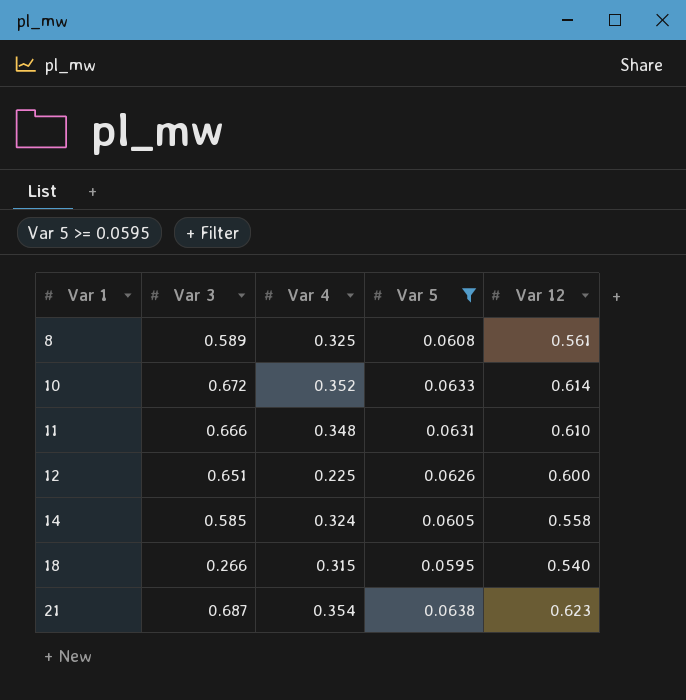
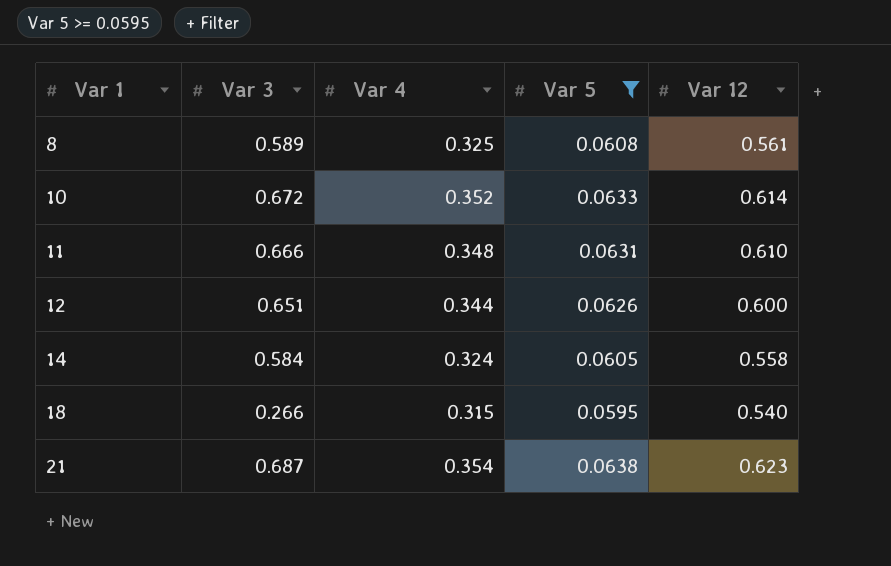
12 | Var 4: 0.225 -> 0.344
14 | Var 3: 0.585 -> 0.584

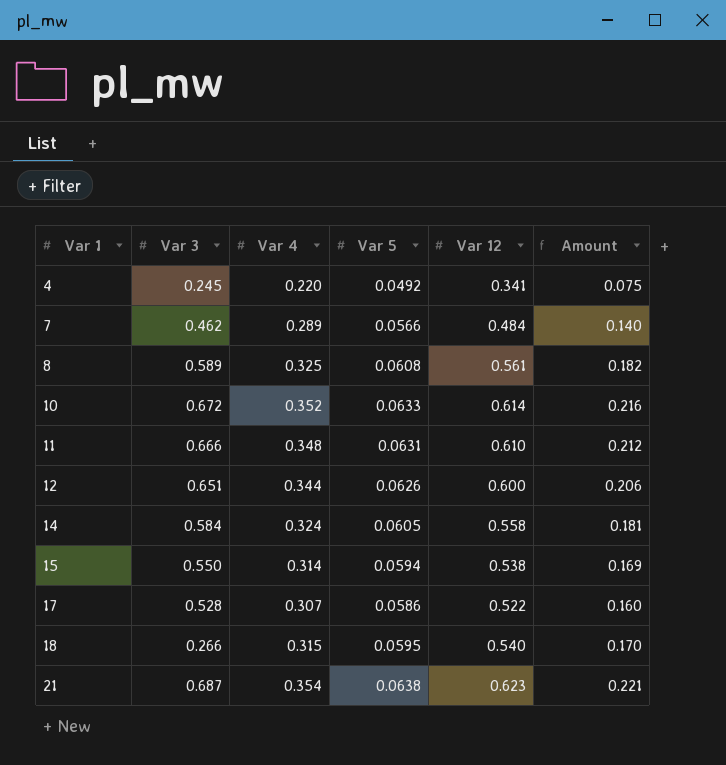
filter: Var 5 >= 0.0595 -> none
column Amount | formula: none -> [Var 4] * [Var 12]

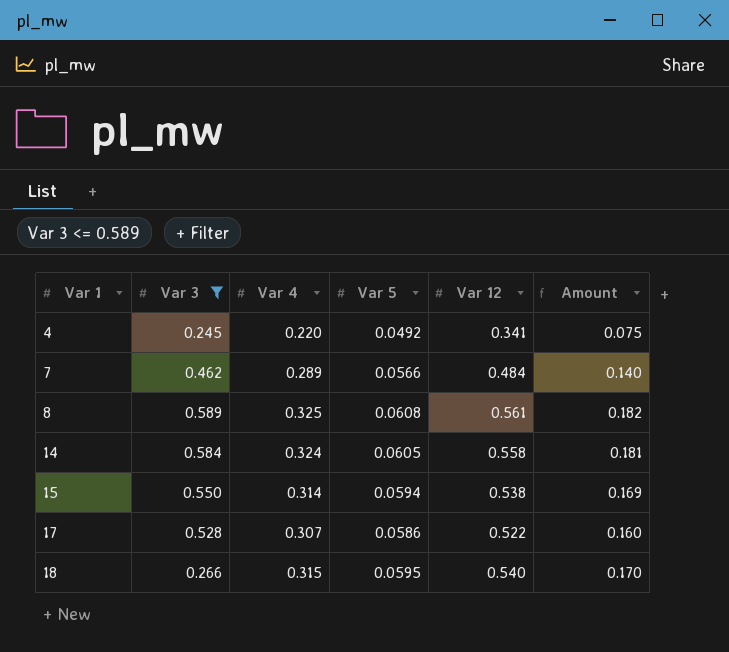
filter: none -> Var 3 <= 0.589

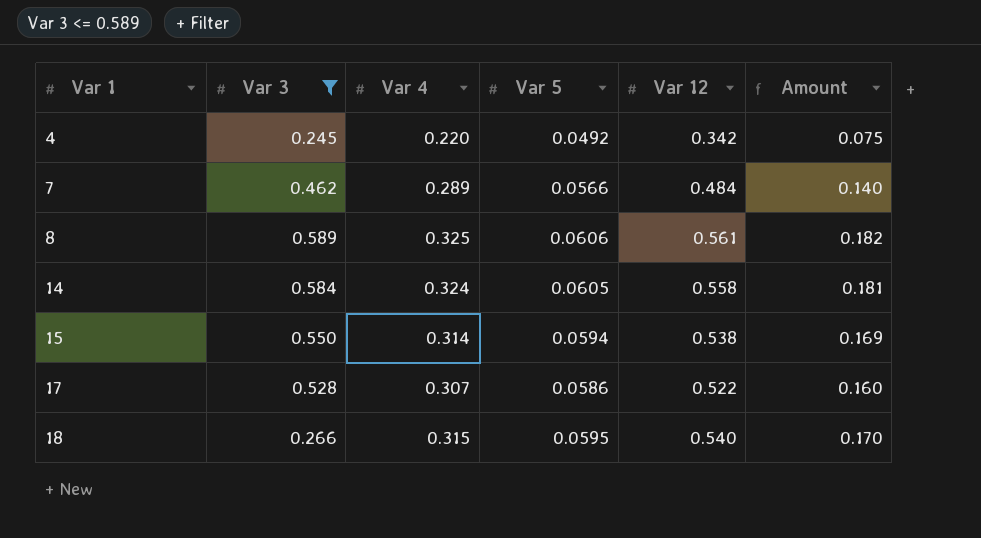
4 | Var 12: 0.341 -> 0.342
8 | Var 5: 0.0608 -> 0.0606

